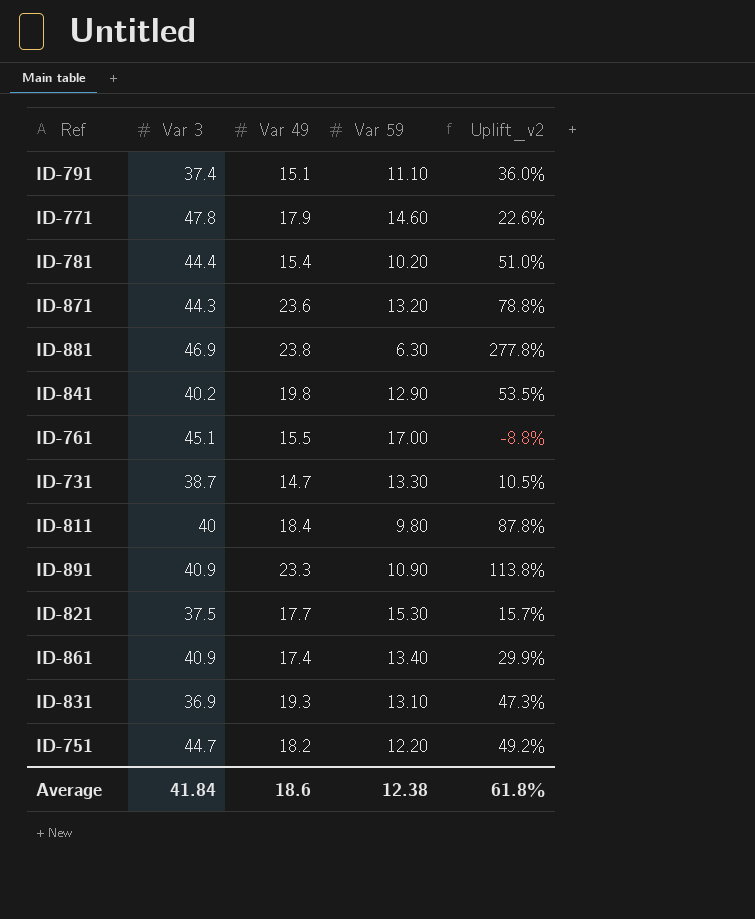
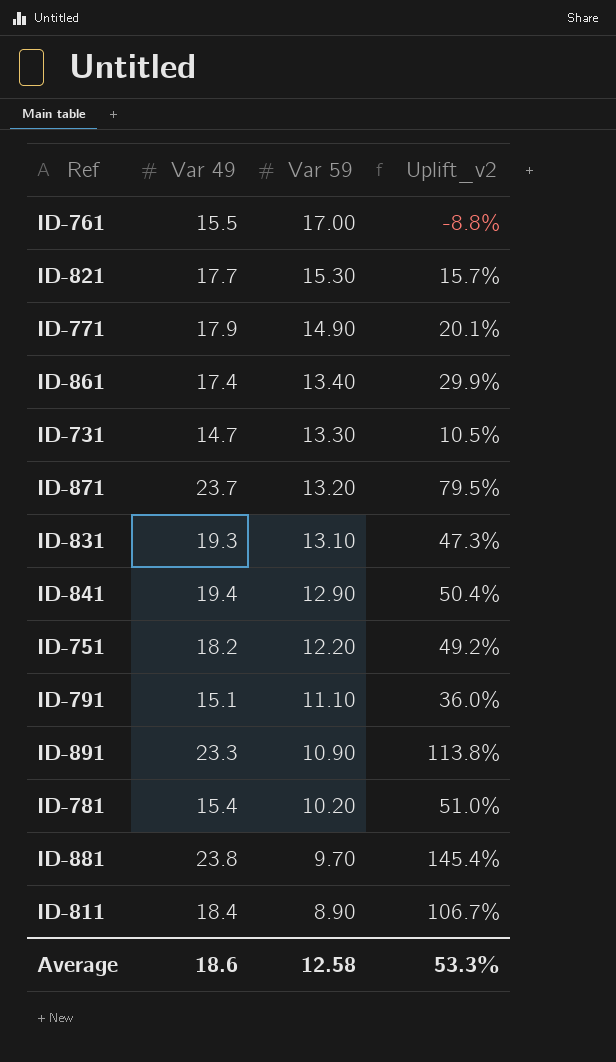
row order: none -> Var 59 descending
column Var 3 | position: 2 -> none
ID-771 | Var 59: 14.60 -> 14.90
ID-771 | Uplift_v2: 22.6% -> 20.1%
ID-871 | Var 49: 23.6 -> 23.7
ID-871 | Uplift_v2: 78.8% -> 79.5%
ID-841 | Var 49: 19.8 -> 19.4
ID-841 | Uplift_v2: 53.5% -> 50.4%
ID-881 | Var 59: 6.30 -> 9.70
ID-881 | Uplift_v2: 277.8% -> 145.4%
ID-811 | Var 59: 9.80 -> 8.90
ID-811 | Uplift_v2: 87.8% -> 106.7%
Average | Var 59: 12.38 -> 12.58
Average | Uplift_v2: 61.8% -> 53.3%

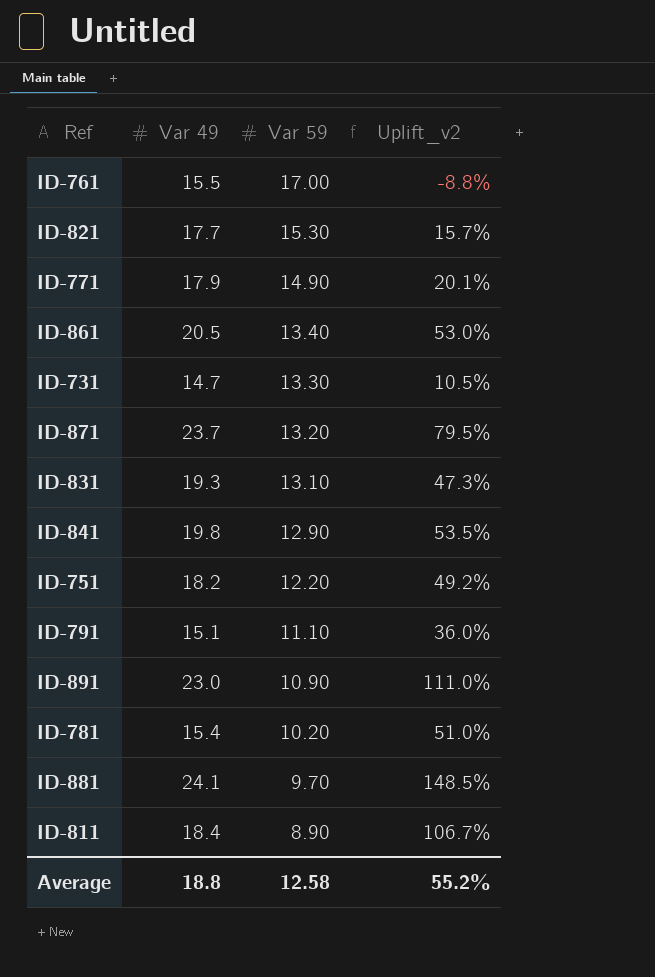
ID-861 | Var 49: 17.4 -> 20.5
ID-861 | Uplift_v2: 29.9% -> 53.0%
ID-841 | Var 49: 19.4 -> 19.8
ID-841 | Uplift_v2: 50.4% -> 53.5%
ID-891 | Var 49: 23.3 -> 23.0
ID-891 | Uplift_v2: 113.8% -> 111.0%
ID-881 | Var 49: 23.8 -> 24.1
ID-881 | Uplift_v2: 145.4% -> 148.5%
Average | Var 49: 18.6 -> 18.8
Average | Uplift_v2: 53.3% -> 55.2%

